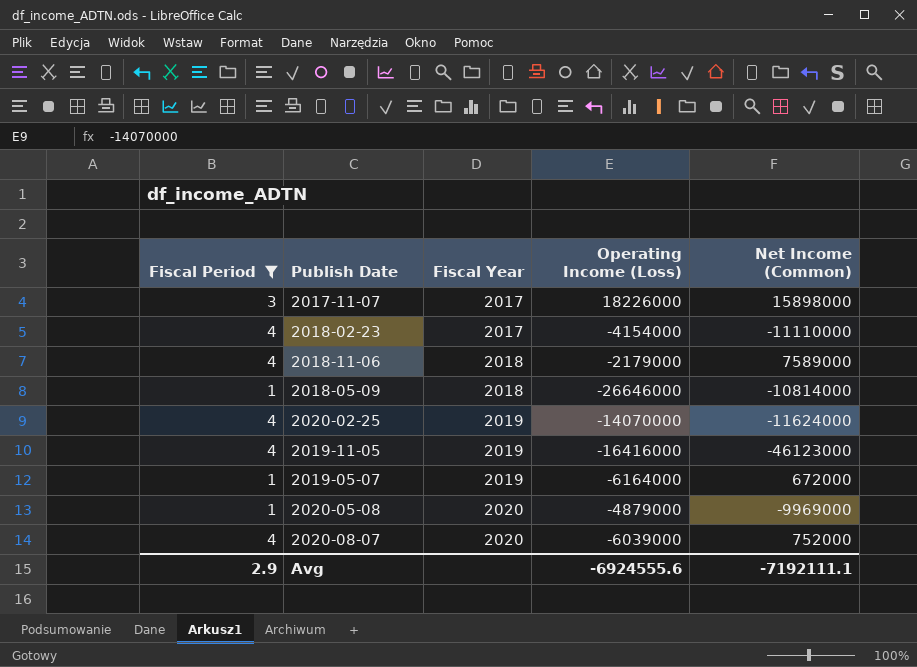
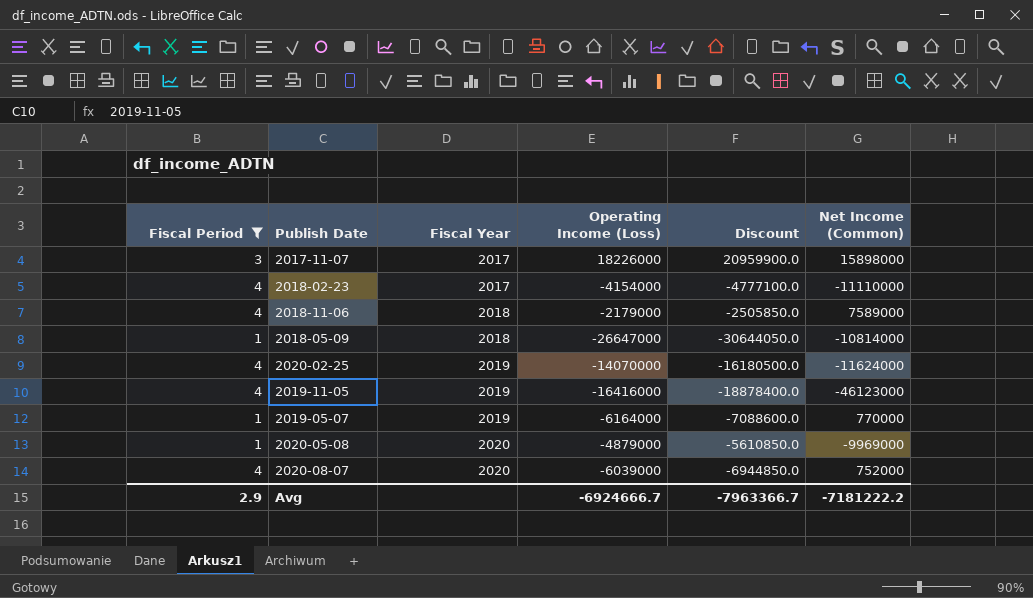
column Discount | formula: none -> [Operating Income (Loss)] * 1.15
2018-05-09 | Operating Income (Loss): -26646000 -> -26647000
2019-05-07 | Net Income (Common): 672000 -> 770000
Avg | Operating Income (Loss): -6924555.6 -> -6924666.7
Avg | Net Income (Common): -7192111.1 -> -7181222.2

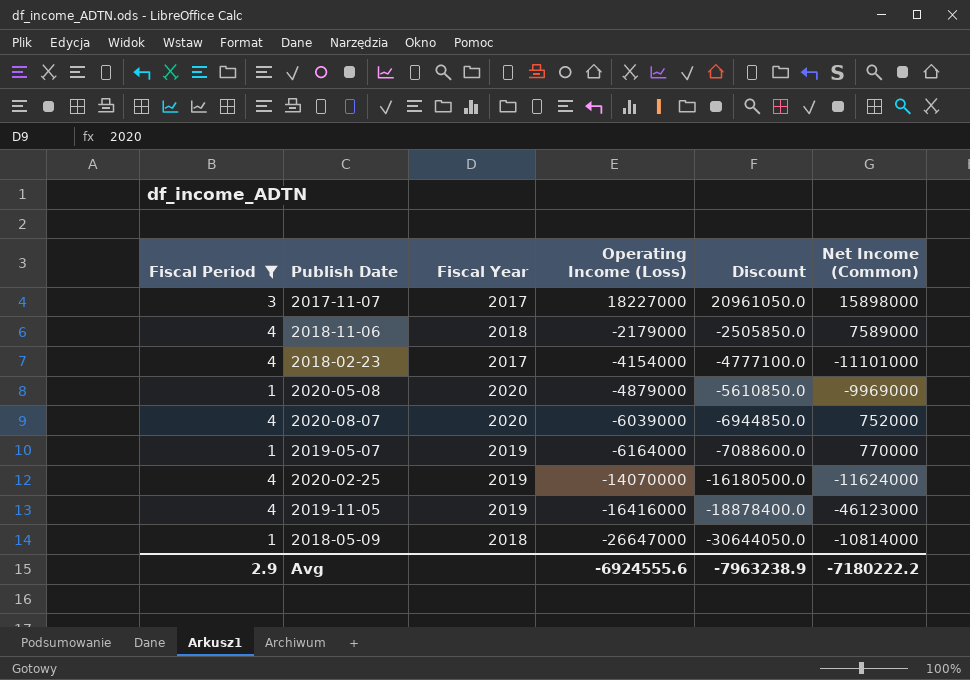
row order: Fiscal Year ascending -> Operating Income (Loss) descending
2017-11-07 | Operating Income (Loss): 18226000 -> 18227000
2017-11-07 | Discount: 20959900.0 -> 20961050.0
2018-02-23 | Net Income (Common): -11110000 -> -11101000
Avg | Operating Income (Loss): -6924666.7 -> -6924555.6
Avg | Discount: -7963366.7 -> -7963238.9
Avg | Net Income (Common): -7181222.2 -> -7180222.2

